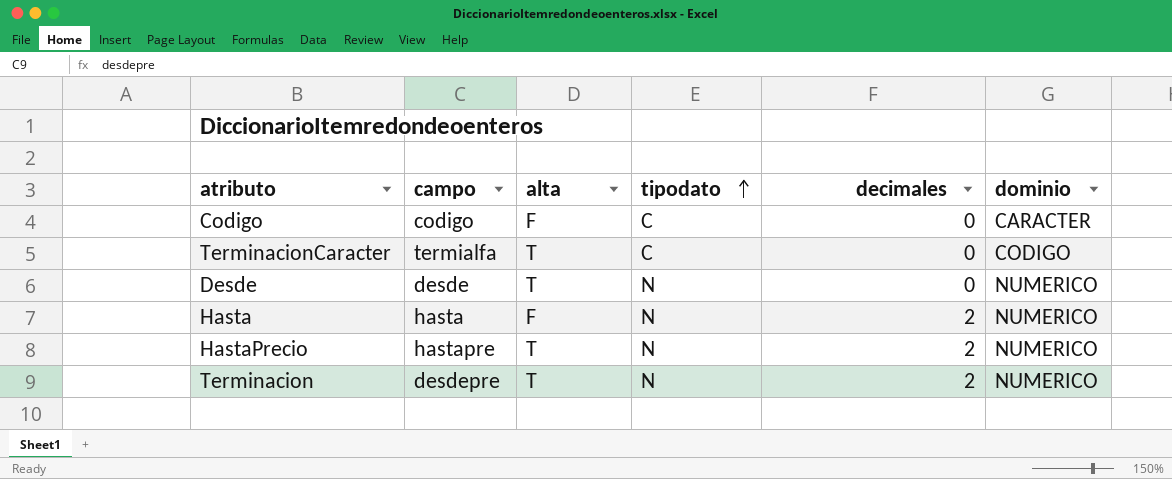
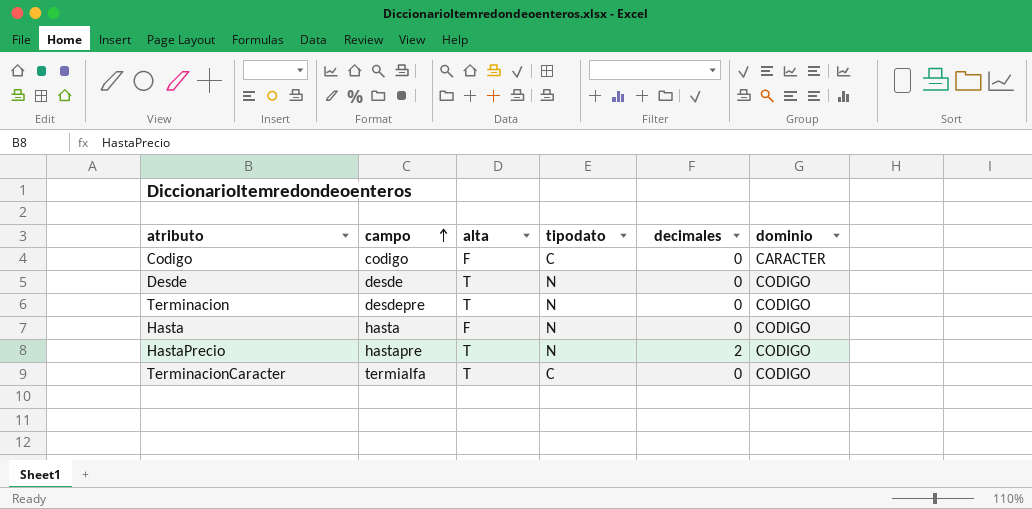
row order: tipodato ascending -> campo ascending
Desde | dominio: NUMERICO -> CODIGO
Terminacion | decimales: 2 -> 0
Terminacion | dominio: NUMERICO -> CODIGO
Hasta | decimales: 2 -> 0
Hasta | dominio: NUMERICO -> CODIGO
HastaPrecio | dominio: NUMERICO -> CODIGO

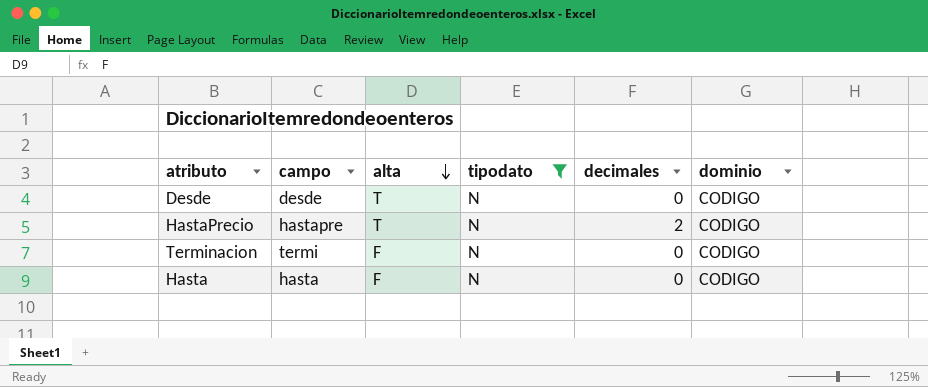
filter: none -> tipodato = N
row order: campo ascending -> alta descending
Terminacion | campo: desdepre -> termi
Terminacion | alta: T -> F

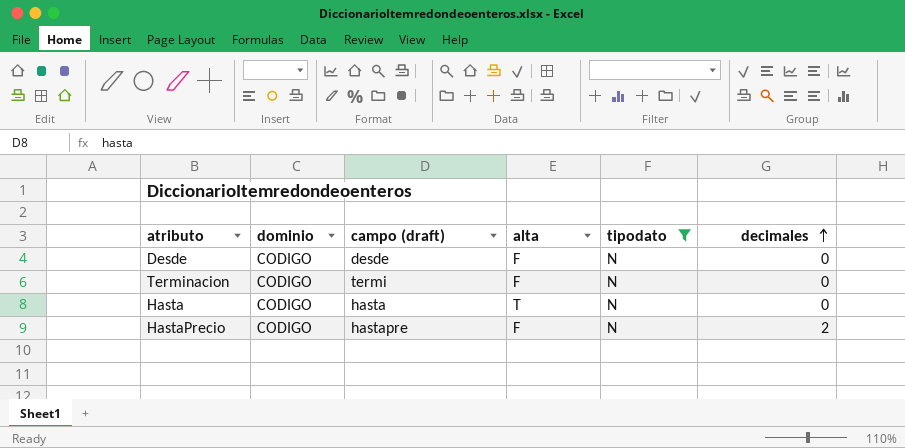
row order: alta descending -> decimales ascending
column dominio | position: 6 -> 2
column name: campo -> campo (draft)
Desde | alta: T -> F
Hasta | alta: F -> T
HastaPrecio | alta: T -> F

